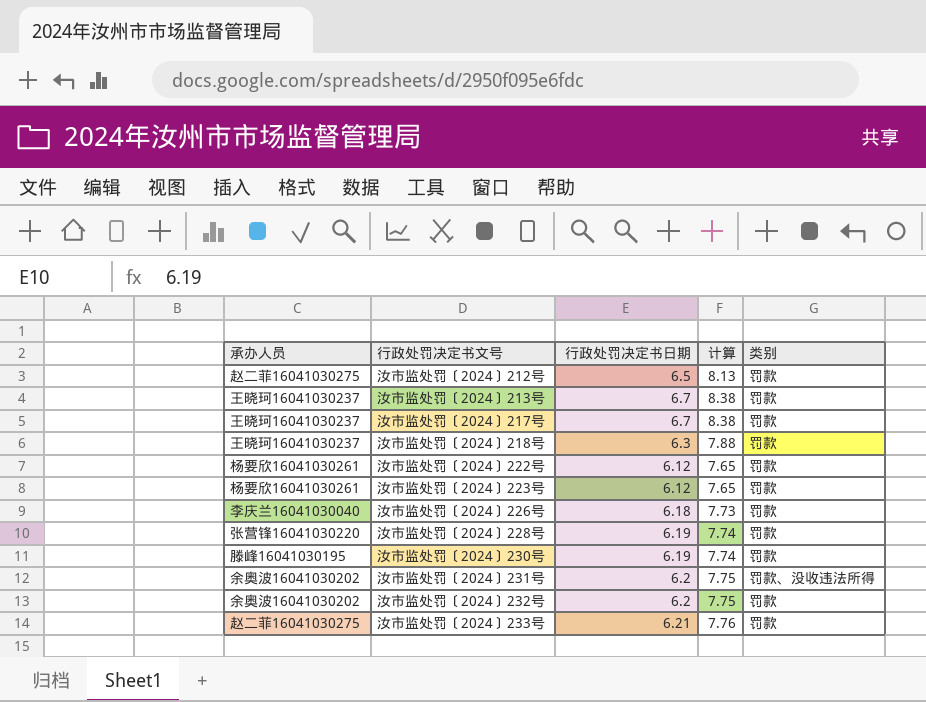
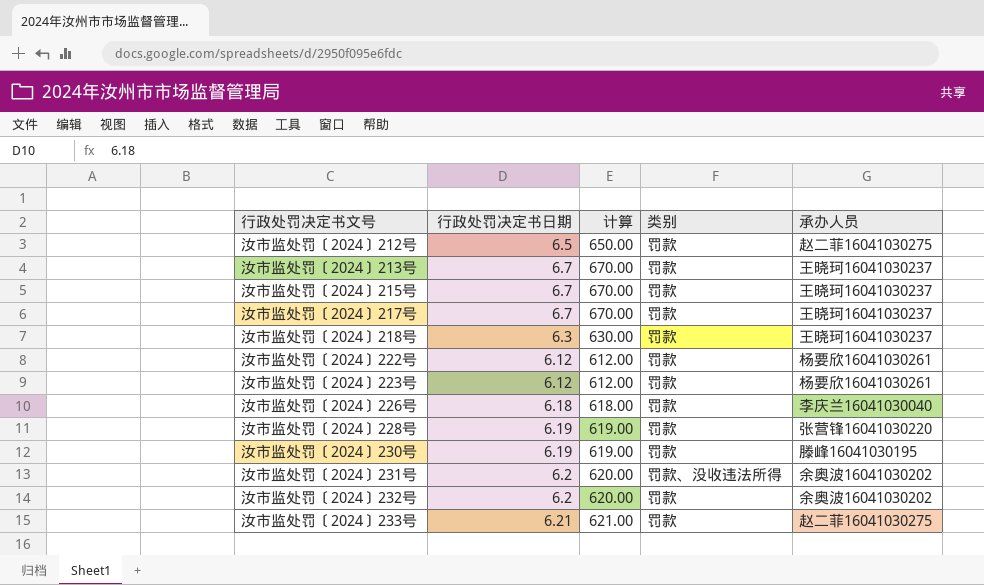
column 计算 | formula: [行政处罚决定书日期] * 1.25 -> [行政处罚决定书日期] * 100
column 承办人员 | position: 1 -> 5
row 汝市监处罚〔2024〕215号: none -> 6.7 | 670.00 | 罚款 | 王晓珂16041030237

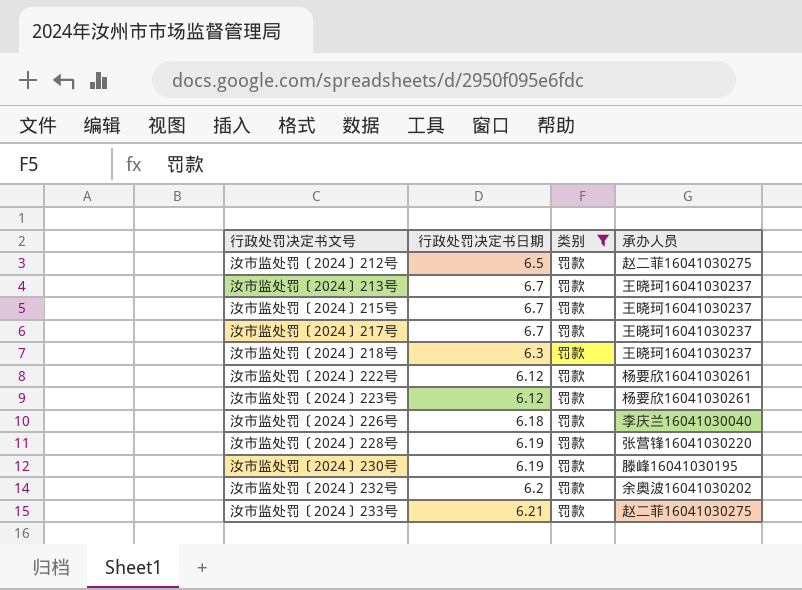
filter: none -> 类别 = 罚款
column 计算 | formula: [行政处罚决定书日期] * 100 -> none

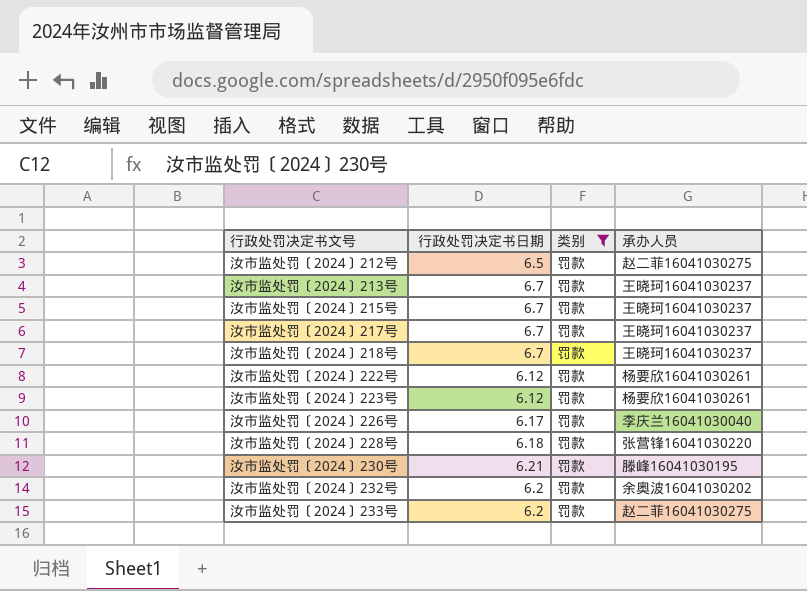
汝市监处罚〔2024〕218号 | 行政处罚决定书日期: 6.3 -> 6.7
汝市监处罚〔2024〕226号 | 行政处罚决定书日期: 6.18 -> 6.17
汝市监处罚〔2024〕228号 | 行政处罚决定书日期: 6.19 -> 6.18
汝市监处罚〔2024〕230号 | 行政处罚决定书日期: 6.19 -> 6.21
汝市监处罚〔2024〕233号 | 行政处罚决定书日期: 6.21 -> 6.2

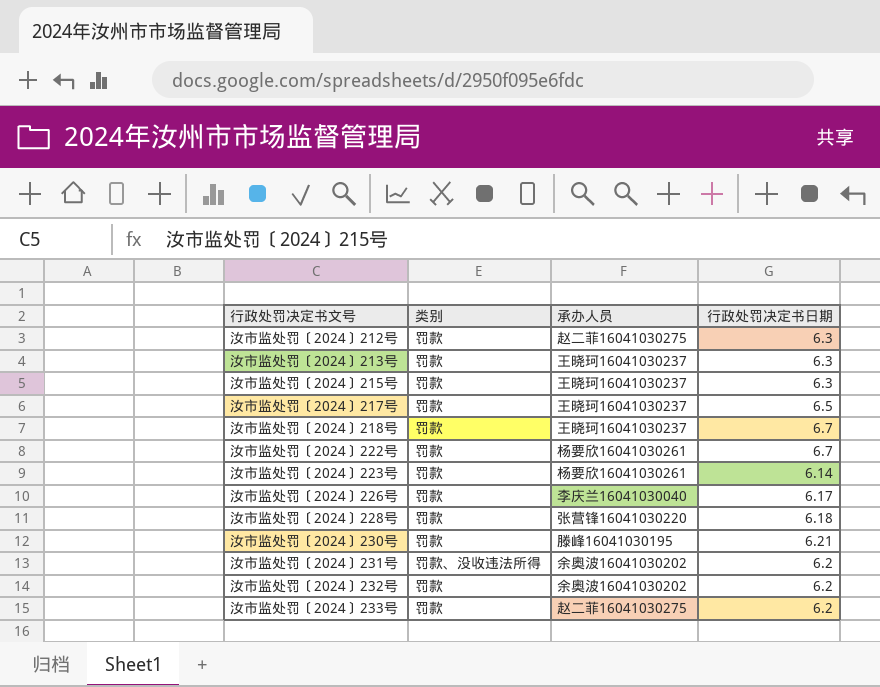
filter: 类别 = 罚款 -> none
column 行政处罚决定书日期 | position: 2 -> 4
汝市监处罚〔2024〕212号 | 行政处罚决定书日期: 6.5 -> 6.3
汝市监处罚〔2024〕213号 | 行政处罚决定书日期: 6.7 -> 6.3
汝市监处罚〔2024〕215号 | 行政处罚决定书日期: 6.7 -> 6.3
汝市监处罚〔2024〕217号 | 行政处罚决定书日期: 6.7 -> 6.5
汝市监处罚〔2024〕222号 | 行政处罚决定书日期: 6.12 -> 6.7
汝市监处罚〔2024〕223号 | 行政处罚决定书日期: 6.12 -> 6.14

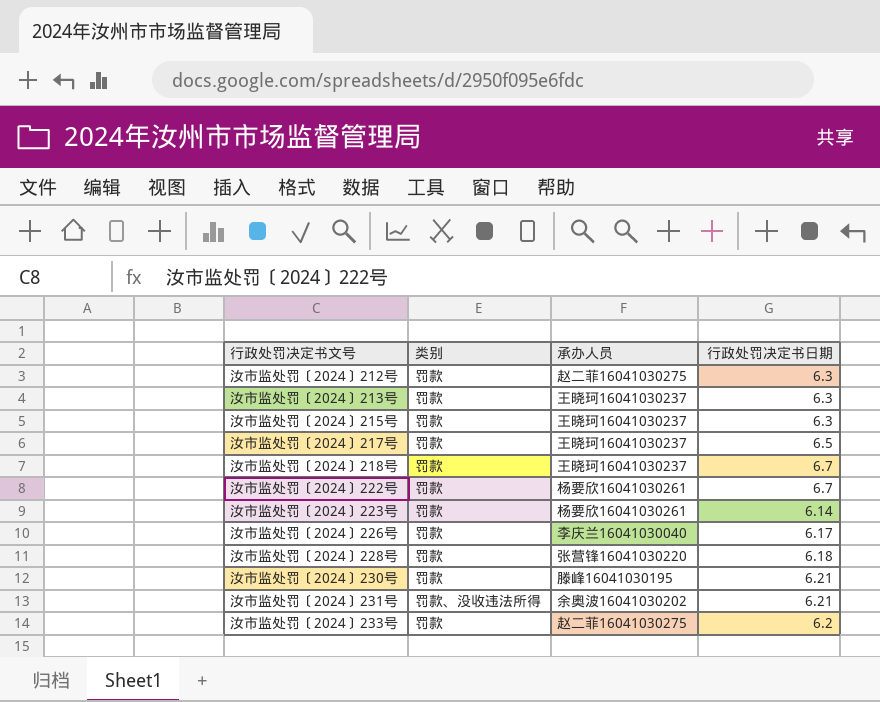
row 汝市监处罚〔2024〕232号: 罚款 | 余奥波16041030202 | 6.2 -> none
汝市监处罚〔2024〕231号 | 行政处罚决定书日期: 6.2 -> 6.21

